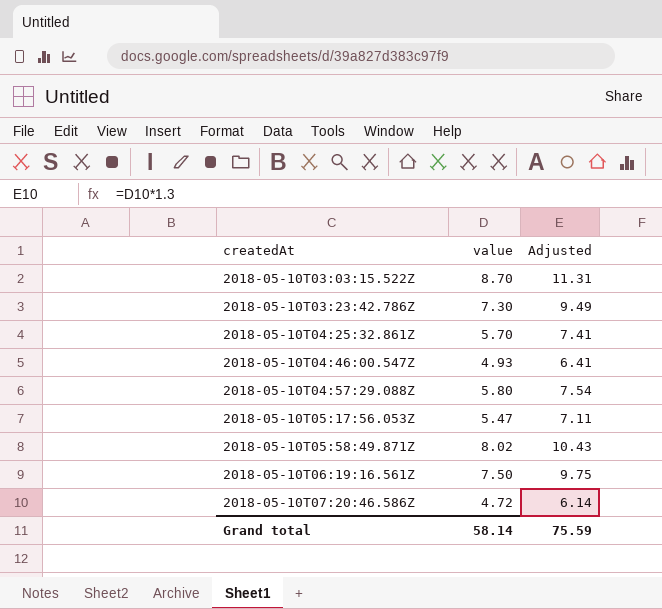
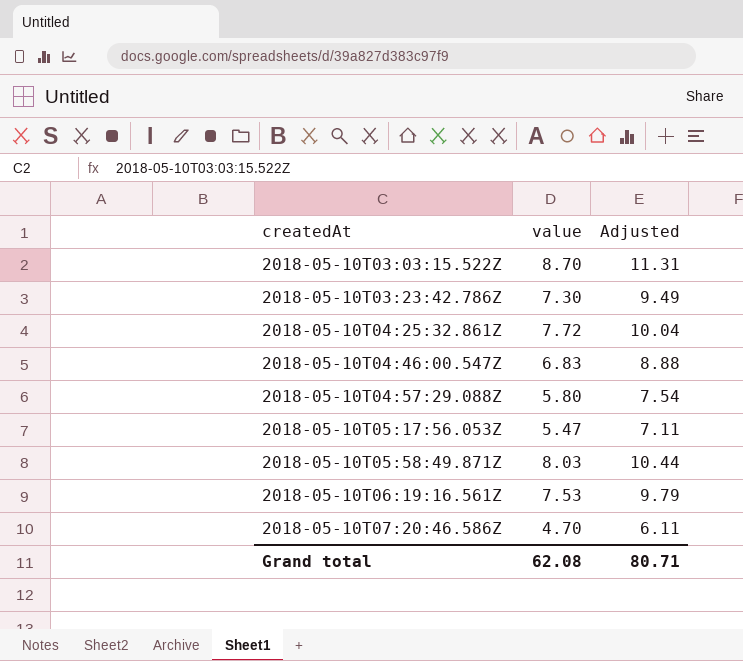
2018-05-10T04:25:32.861Z | value: 5.70 -> 7.72
2018-05-10T04:25:32.861Z | Adjusted: 7.41 -> 10.04
2018-05-10T04:46:00.547Z | value: 4.93 -> 6.83
2018-05-10T04:46:00.547Z | Adjusted: 6.41 -> 8.88
2018-05-10T05:58:49.871Z | value: 8.02 -> 8.03
2018-05-10T05:58:49.871Z | Adjusted: 10.43 -> 10.44
2018-05-10T06:19:16.561Z | value: 7.50 -> 7.53
2018-05-10T06:19:16.561Z | Adjusted: 9.75 -> 9.79
2018-05-10T07:20:46.586Z | value: 4.72 -> 4.70
2018-05-10T07:20:46.586Z | Adjusted: 6.14 -> 6.11
Grand total | value: 58.14 -> 62.08
Grand total | Adjusted: 75.59 -> 80.71

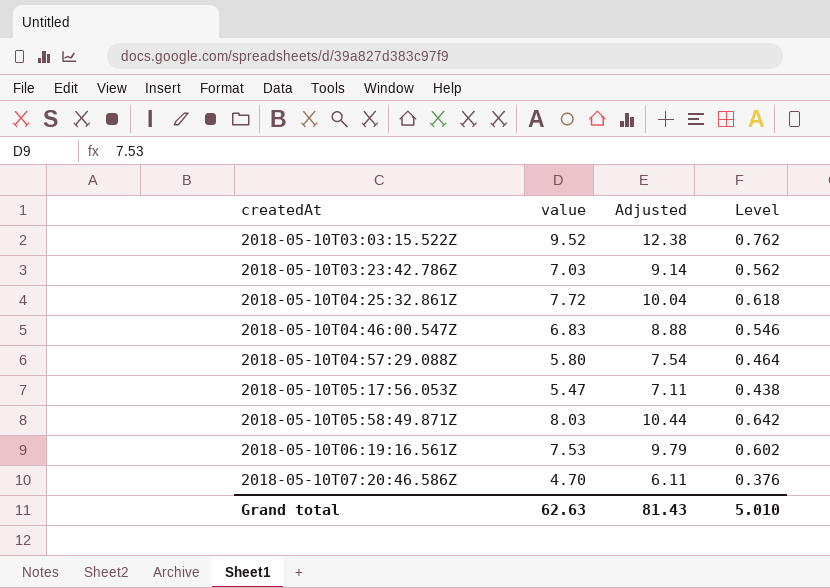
column Level | formula: none -> [value] * 0.08
2018-05-10T03:03:15.522Z | value: 8.70 -> 9.52
2018-05-10T03:03:15.522Z | Adjusted: 11.31 -> 12.38
2018-05-10T03:23:42.786Z | value: 7.30 -> 7.03
2018-05-10T03:23:42.786Z | Adjusted: 9.49 -> 9.14
Grand total | value: 62.08 -> 62.63
Grand total | Adjusted: 80.71 -> 81.43

